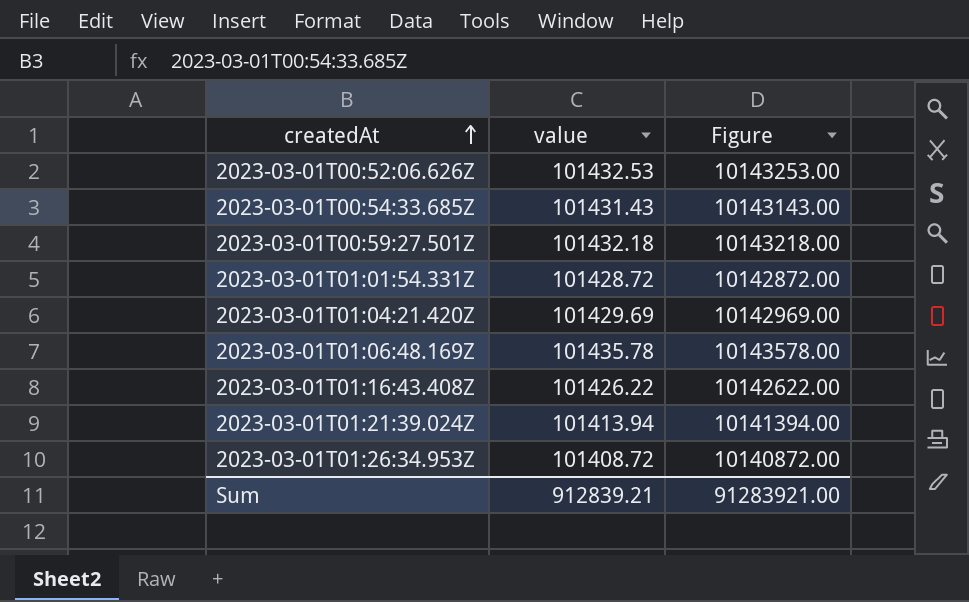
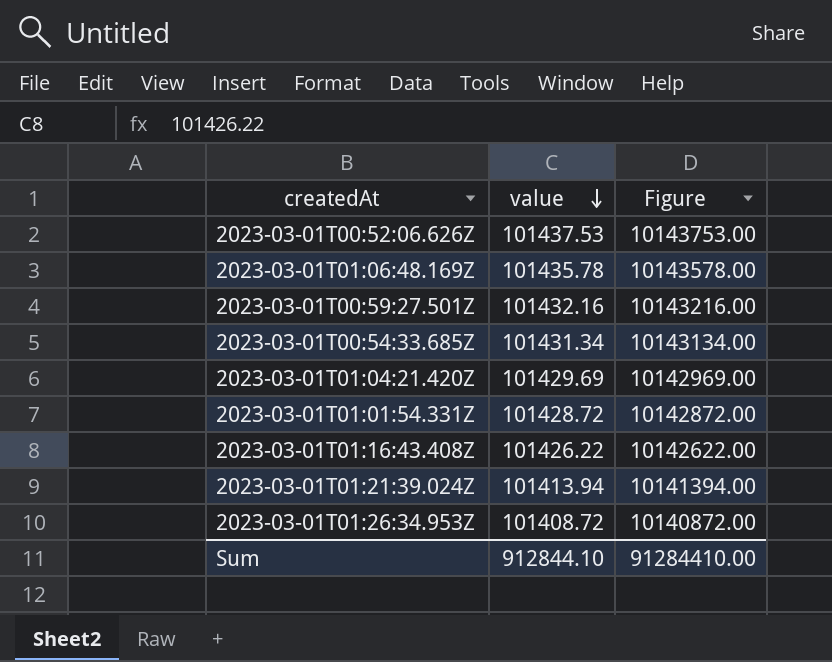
row order: createdAt ascending -> value descending
2023-03-01T00:52:06.626Z | value: 101432.53 -> 101437.53
2023-03-01T00:52:06.626Z | Figure: 10143253.00 -> 10143753.00
2023-03-01T00:59:27.501Z | value: 101432.18 -> 101432.16
2023-03-01T00:59:27.501Z | Figure: 10143218.00 -> 10143216.00
2023-03-01T00:54:33.685Z | value: 101431.43 -> 101431.34
2023-03-01T00:54:33.685Z | Figure: 10143143.00 -> 10143134.00
Sum | value: 912839.21 -> 912844.10
Sum | Figure: 91283921.00 -> 91284410.00

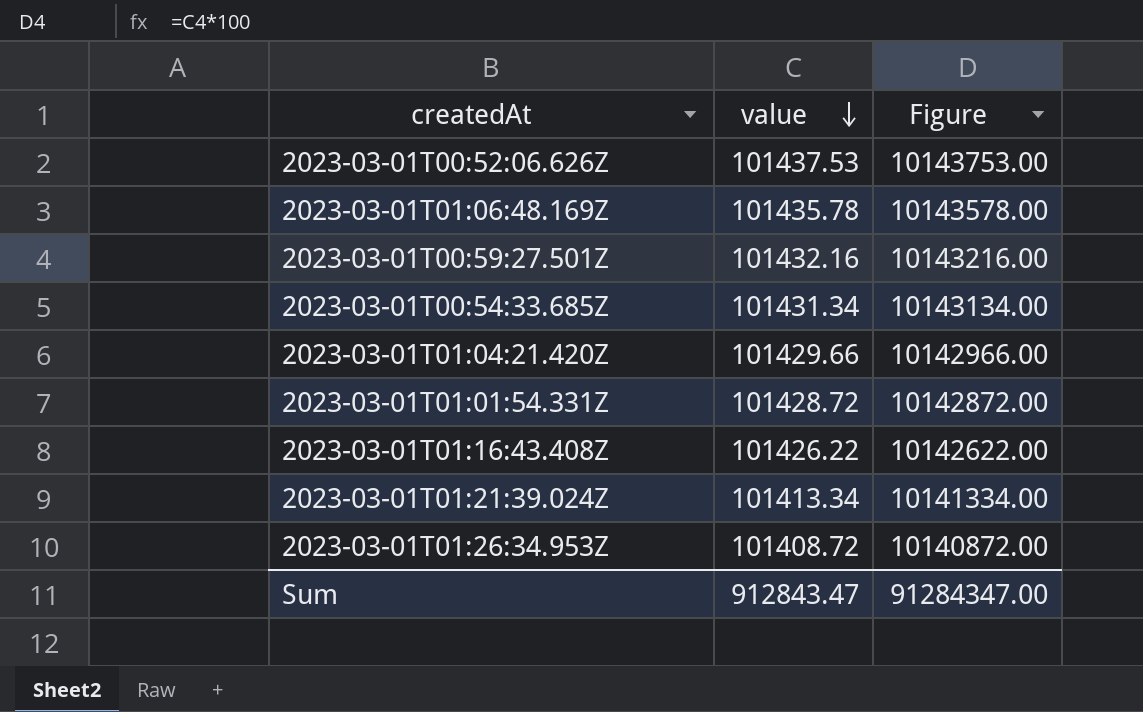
2023-03-01T01:04:21.420Z | value: 101429.69 -> 101429.66
2023-03-01T01:04:21.420Z | Figure: 10142969.00 -> 10142966.00
2023-03-01T01:21:39.024Z | value: 101413.94 -> 101413.34
2023-03-01T01:21:39.024Z | Figure: 10141394.00 -> 10141334.00
Sum | value: 912844.10 -> 912843.47
Sum | Figure: 91284410.00 -> 91284347.00

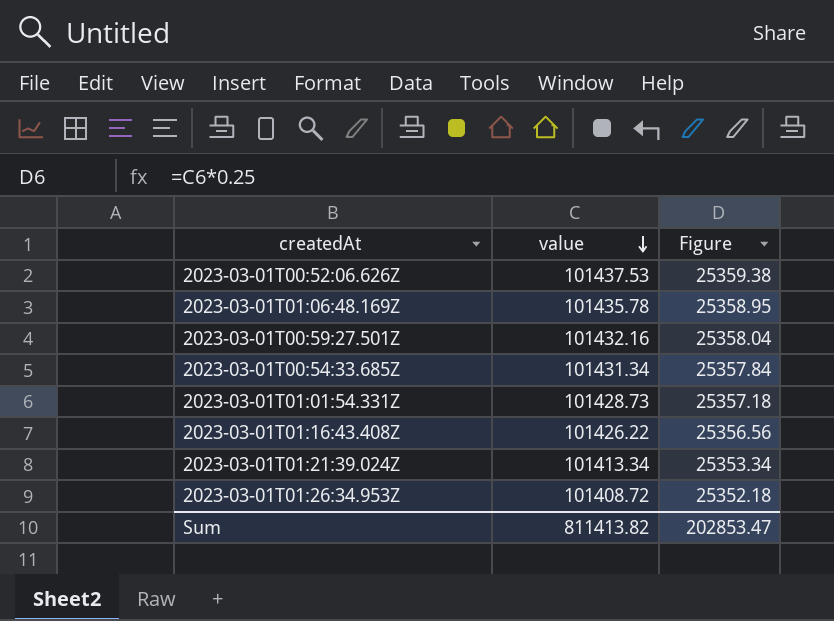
column Figure | formula: [value] * 100 -> [value] * 0.25
row 2023-03-01T01:04:21.420Z: 101429.66 | 10142966.00 -> none
2023-03-01T01:01:54.331Z | value: 101428.72 -> 101428.73
Sum | value: 912843.47 -> 811413.82
Sum | Figure: 91284347.00 -> 202853.47

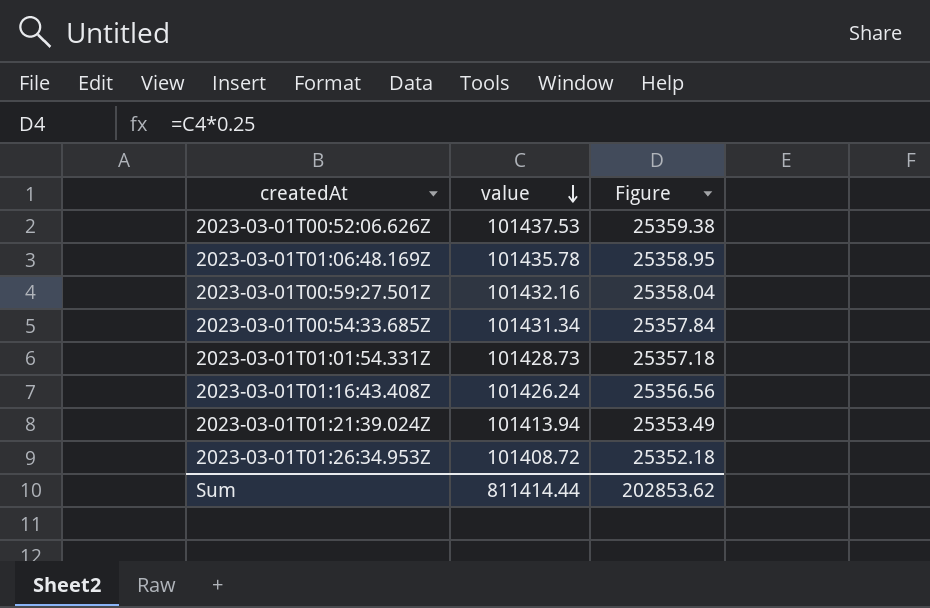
2023-03-01T01:16:43.408Z | value: 101426.22 -> 101426.24
2023-03-01T01:21:39.024Z | value: 101413.34 -> 101413.94
2023-03-01T01:21:39.024Z | Figure: 25353.34 -> 25353.49
Sum | value: 811413.82 -> 811414.44
Sum | Figure: 202853.47 -> 202853.62

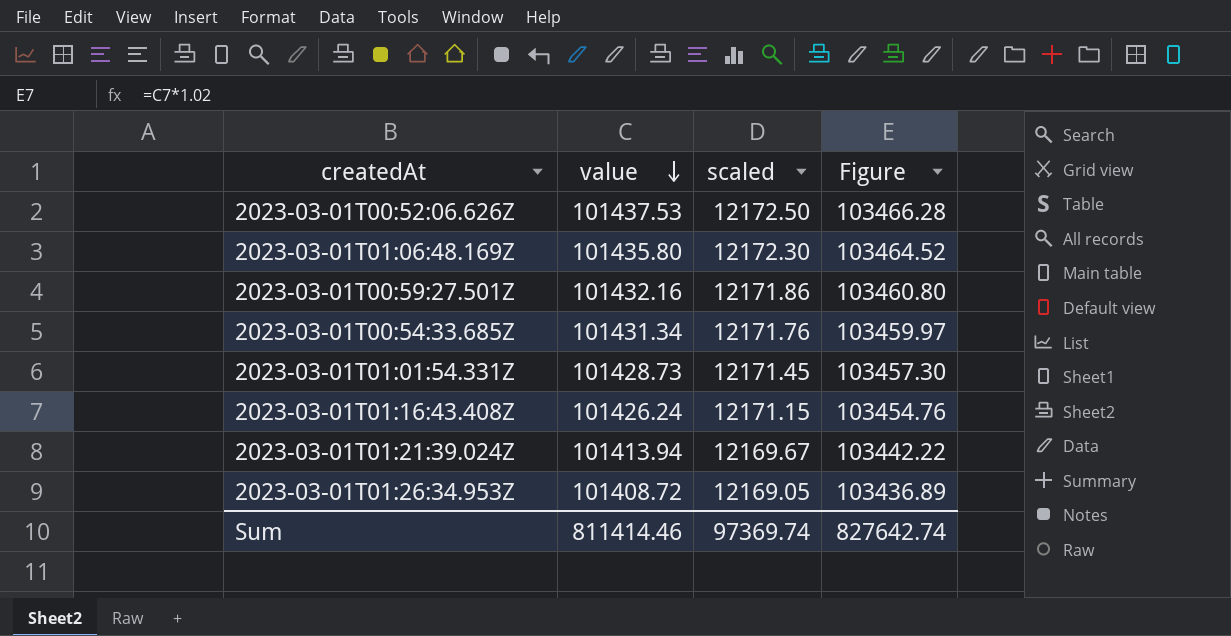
column scaled | formula: none -> [value] * 0.12
column Figure | formula: [value] * 0.25 -> [value] * 1.02
2023-03-01T01:06:48.169Z | value: 101435.78 -> 101435.80
Sum | value: 811414.44 -> 811414.46
Sum | Figure: 202853.62 -> 827642.74

